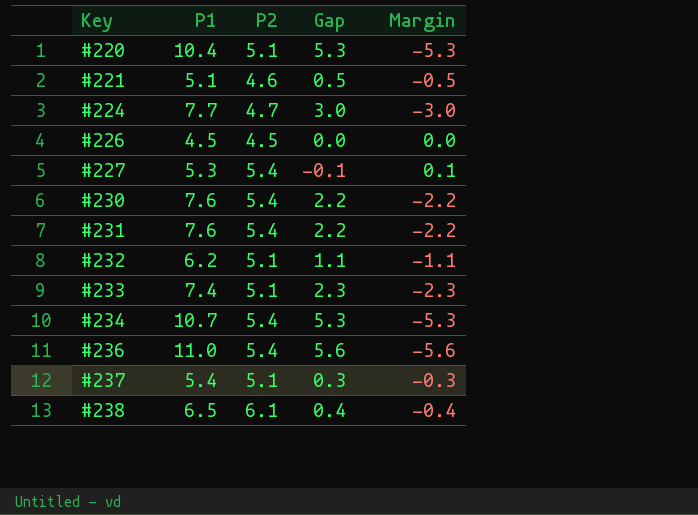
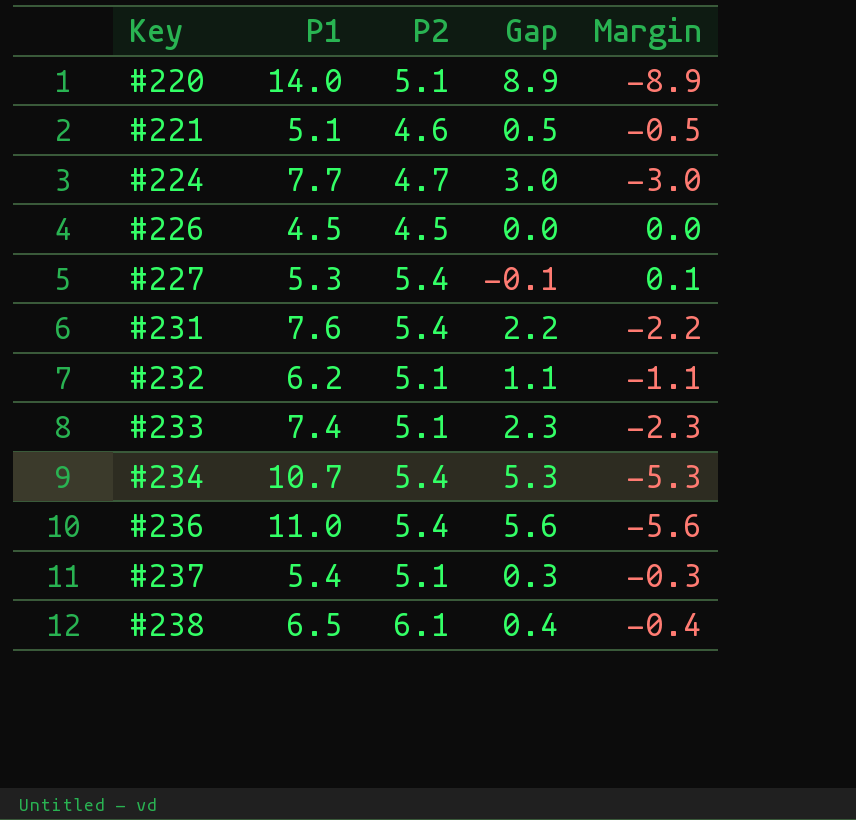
row #230: 7.6 | 5.4 | 2.2 | -2.2 -> none
#220 | P1: 10.4 -> 14.0
#220 | Gap: 5.3 -> 8.9
#220 | Margin: -5.3 -> -8.9

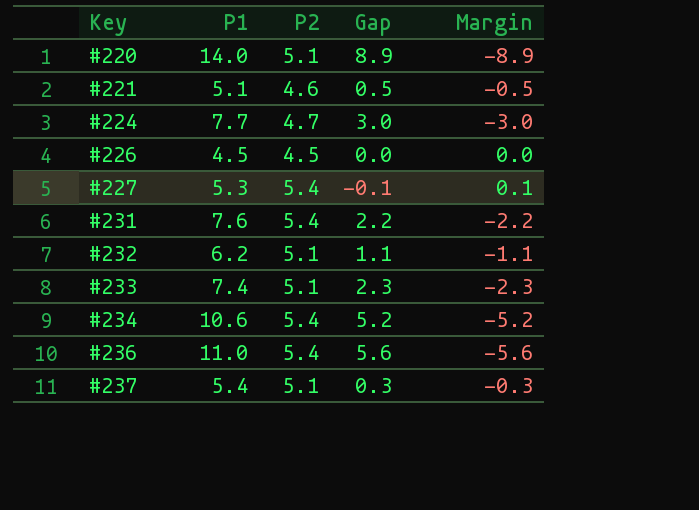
row #238: 6.5 | 6.1 | 0.4 | -0.4 -> none
#234 | P1: 10.7 -> 10.6
#234 | Gap: 5.3 -> 5.2
#234 | Margin: -5.3 -> -5.2

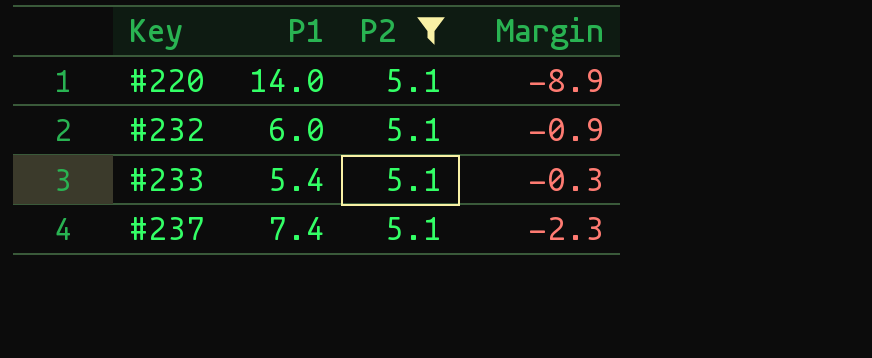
filter: none -> P2 = 5.1
column Gap | formula: [P1] - [P2] -> none
#232 | P1: 6.2 -> 6.0
#232 | Margin: -1.1 -> -0.9
#233 | P1: 7.4 -> 5.4
#233 | Margin: -2.3 -> -0.3
#237 | P1: 5.4 -> 7.4
#237 | Margin: -0.3 -> -2.3

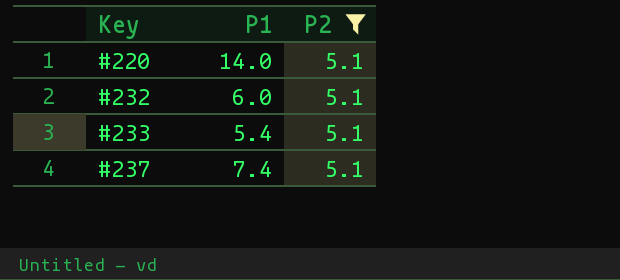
column Margin | formula: [P2] - [P1] -> none

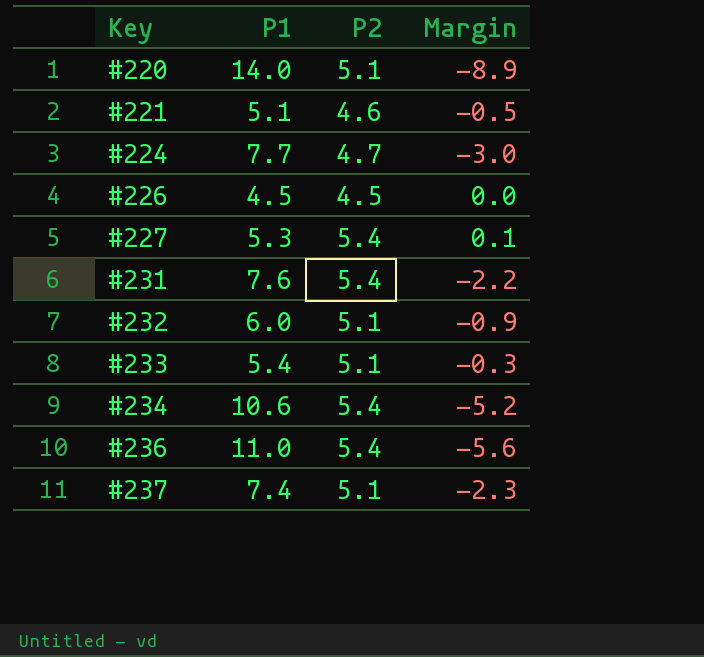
filter: P2 = 5.1 -> none
column Margin | formula: none -> [P2] - [P1]

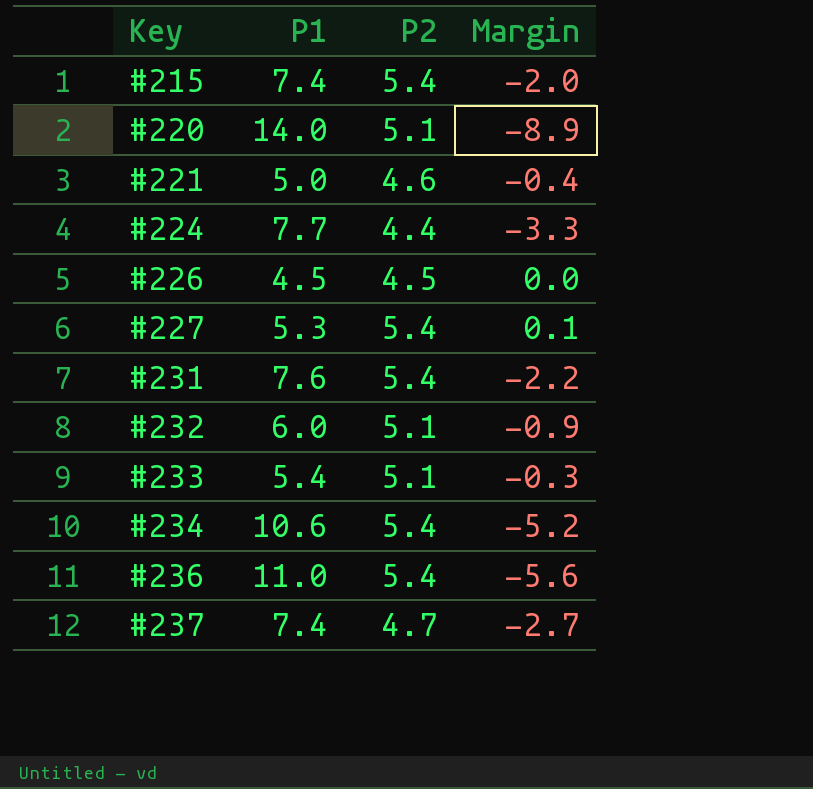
row #215: none -> 7.4 | 5.4 | -2.0
#221 | P1: 5.1 -> 5.0
#221 | Margin: -0.5 -> -0.4
#224 | P2: 4.7 -> 4.4
#224 | Margin: -3.0 -> -3.3
#237 | P2: 5.1 -> 4.7
#237 | Margin: -2.3 -> -2.7

